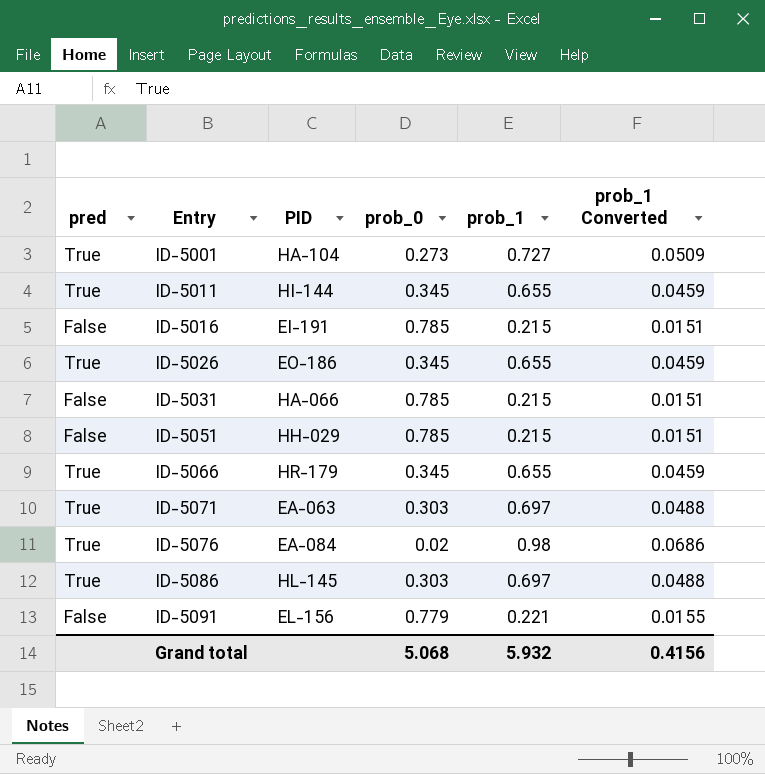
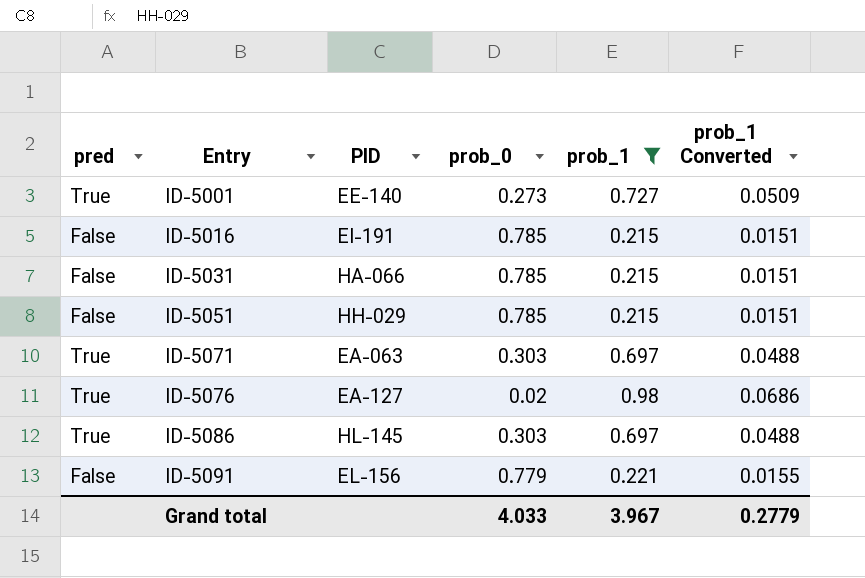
filter: none -> prob_1 != 0.655
ID-5001 | PID: HA-104 -> EE-140
ID-5076 | PID: EA-084 -> EA-127
Grand total | prob_0: 5.068 -> 4.033
Grand total | prob_1: 5.932 -> 3.967
Grand total | prob_1 Converted: 0.4156 -> 0.2779

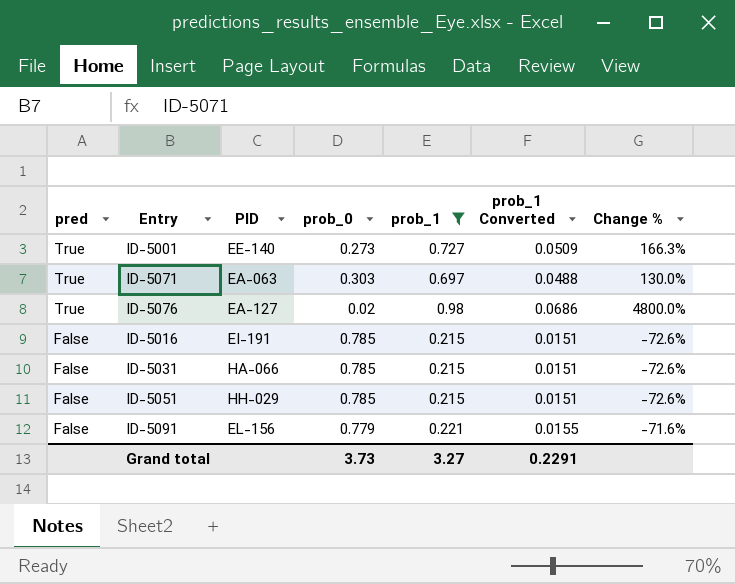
row order: Entry ascending -> pred descending
column Change % | formula: none -> ([prob_1] - [prob_0]) / [prob_0]
row ID-5086: True | HL-145 | 0.303 | 0.697 | 0.0488 -> none
Grand total | prob_0: 4.033 -> 3.73
Grand total | prob_1: 3.967 -> 3.27
Grand total | prob_1 Converted: 0.2779 -> 0.2291

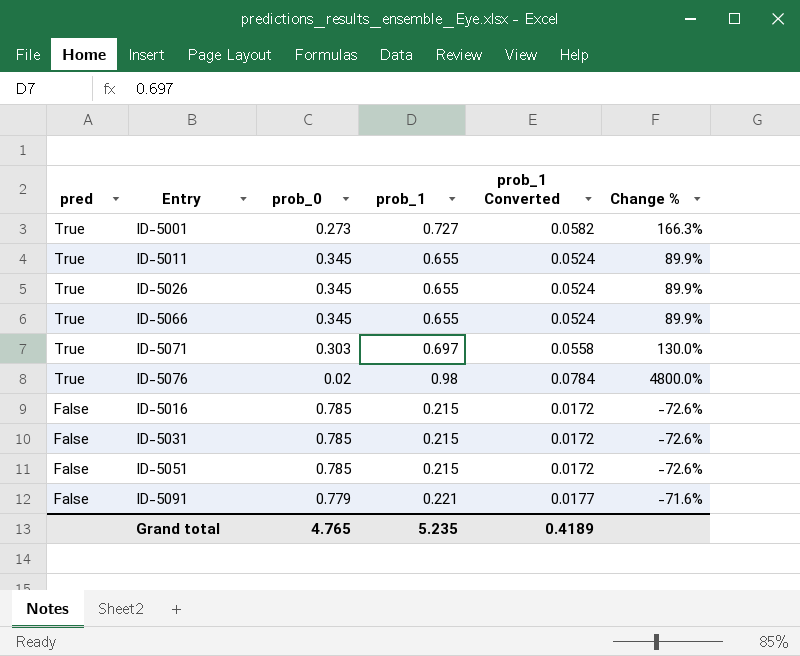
filter: prob_1 != 0.655 -> none
column PID | position: 3 -> none
column prob_1 Converted | formula: [prob_1] * 0.07 -> [prob_1] * 0.08
Grand total | prob_0: 3.73 -> 4.765
Grand total | prob_1: 3.27 -> 5.235
Grand total | prob_1 Converted: 0.2291 -> 0.4189

